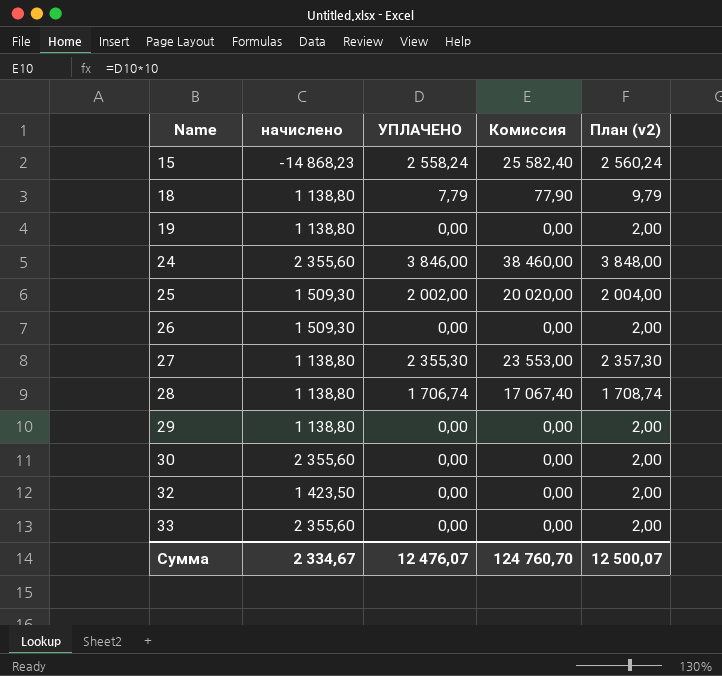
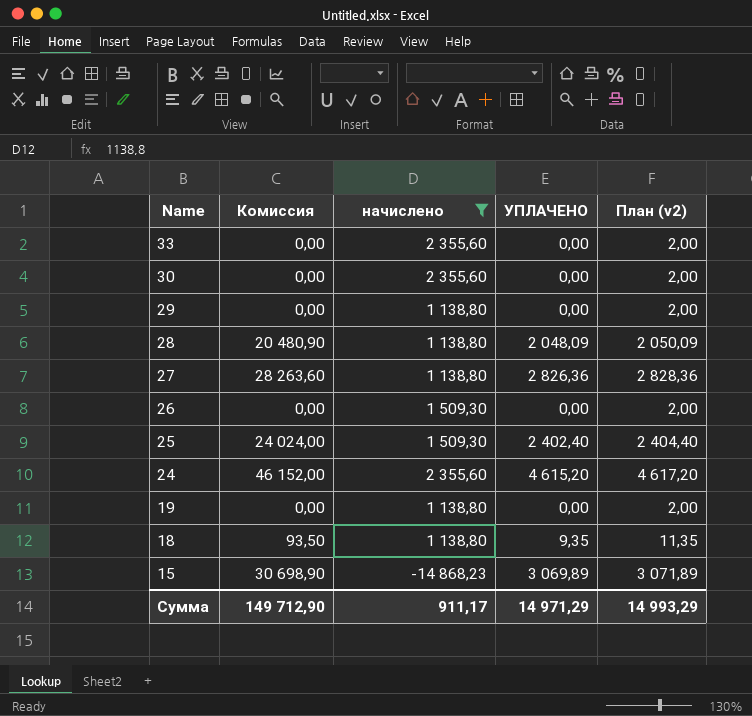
filter: none -> начислено != 1 423,50
row order: Name ascending -> Name descending
column Комиссия | position: 4 -> 2
28 | Комиссия: 17 067,40 -> 20 480,90
28 | УПЛАЧЕНО: 1 706,74 -> 2 048,09
28 | План (v2): 1 708,74 -> 2 050,09
27 | Комиссия: 23 553,00 -> 28 263,60
27 | УПЛАЧЕНО: 2 355,30 -> 2 826,36
27 | План (v2): 2 357,30 -> 2 828,36
25 | Комиссия: 20 020,00 -> 24 024,00
25 | УПЛАЧЕНО: 2 002,00 -> 2 402,40
25 | План (v2): 2 004,00 -> 2 404,40
24 | Комиссия: 38 460,00 -> 46 152,00
24 | УПЛАЧЕНО: 3 846,00 -> 4 615,20
24 | План (v2): 3 848,00 -> 4 617,20
18 | Комиссия: 77,90 -> 93,50
18 | УПЛАЧЕНО: 7,79 -> 9,35
18 | План (v2): 9,79 -> 11,35
15 | Комиссия: 25 582,40 -> 30 698,90
15 | УПЛАЧЕНО: 2 558,24 -> 3 069,89
15 | План (v2): 2 560,24 -> 3 071,89
Сумма | Комиссия: 124 760,70 -> 149 712,90
Сумма | начислено: 2 334,67 -> 911,17
Сумма | УПЛАЧЕНО: 12 476,07 -> 14 971,29
Сумма | План (v2): 12 500,07 -> 14 993,29

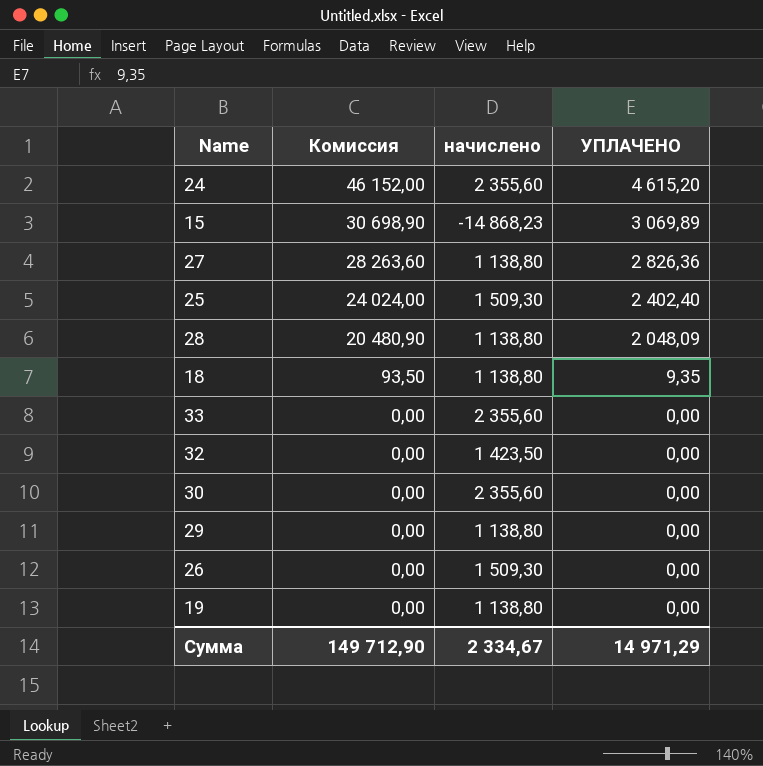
filter: начислено != 1 423,50 -> none
row order: Name descending -> Комиссия descending
column План (v2) | formula: [УПЛАЧЕНО] + 2 -> none
Сумма | начислено: 911,17 -> 2 334,67

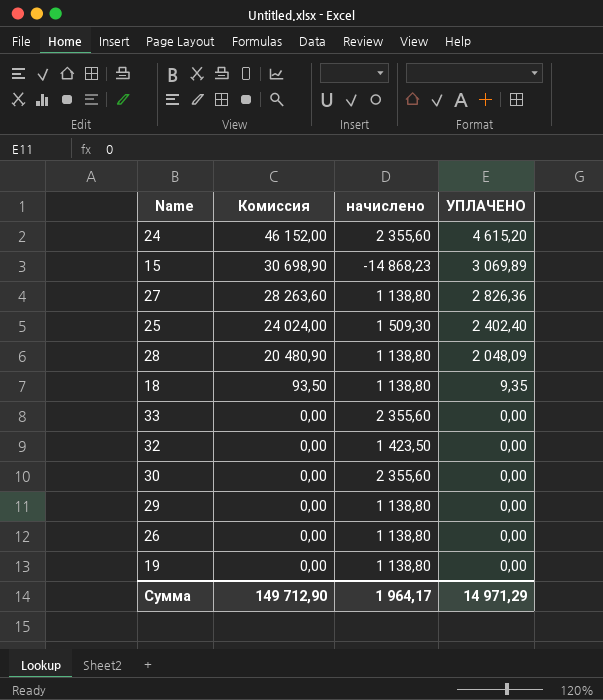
26 | начислено: 1 509,30 -> 1 138,80
Сумма | начислено: 2 334,67 -> 1 964,17

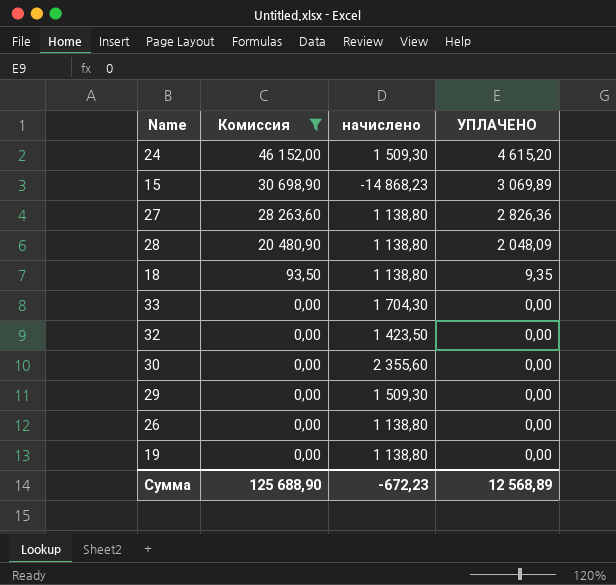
filter: none -> Комиссия != 24 024,00
24 | начислено: 2 355,60 -> 1 509,30
33 | начислено: 2 355,60 -> 1 704,30
29 | начислено: 1 138,80 -> 1 509,30
Сумма | Комиссия: 149 712,90 -> 125 688,90
Сумма | начислено: 1 964,17 -> -672,23
Сумма | УПЛАЧЕНО: 14 971,29 -> 12 568,89

